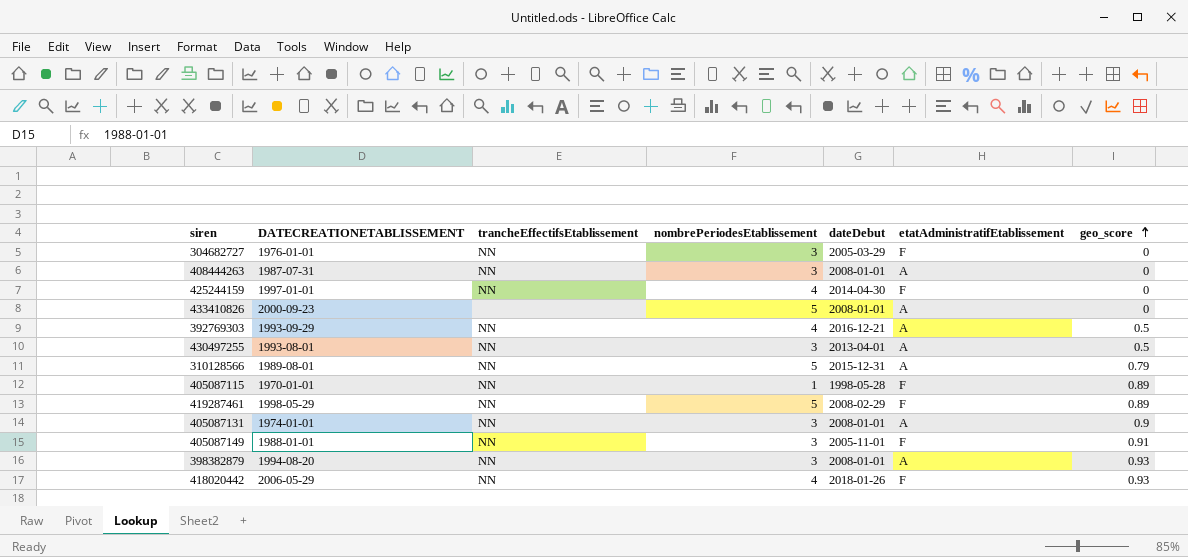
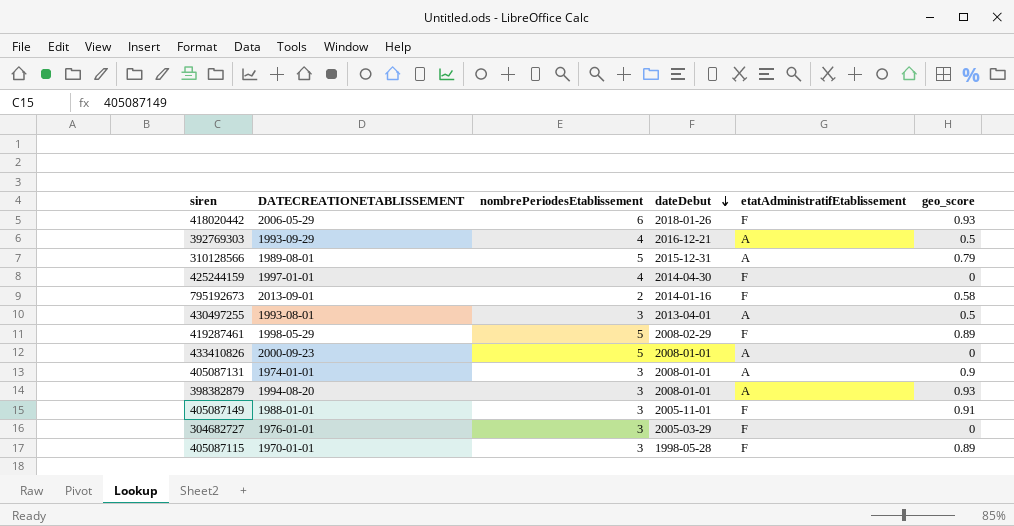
row order: geo_score ascending -> dateDebut descending
column trancheEffectifsEtablissement | position: 3 -> none
row 408444263: 1987-07-31 | NN | 3 | 2008-01-01 | A | 0 -> none
418020442 | nombrePeriodesEtablissement: 4 -> 6
row 795192673: none -> 2013-09-01 | 2 | 2014-01-16 | F | 0.58
405087115 | nombrePeriodesEtablissement: 1 -> 3

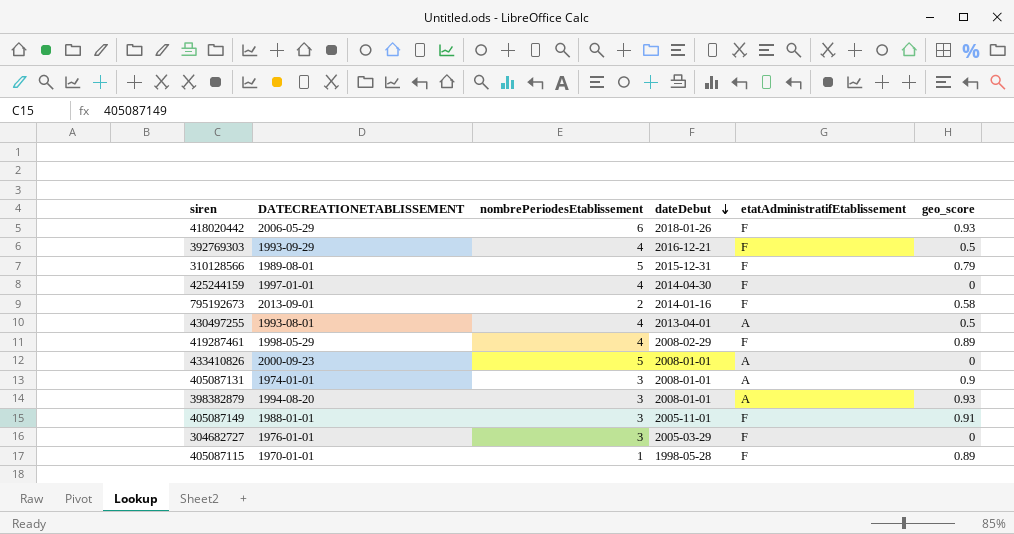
392769303 | etatAdministratifEtablissement: A -> F
310128566 | etatAdministratifEtablissement: A -> F
430497255 | nombrePeriodesEtablissement: 3 -> 4
419287461 | nombrePeriodesEtablissement: 5 -> 4
405087115 | nombrePeriodesEtablissement: 3 -> 1

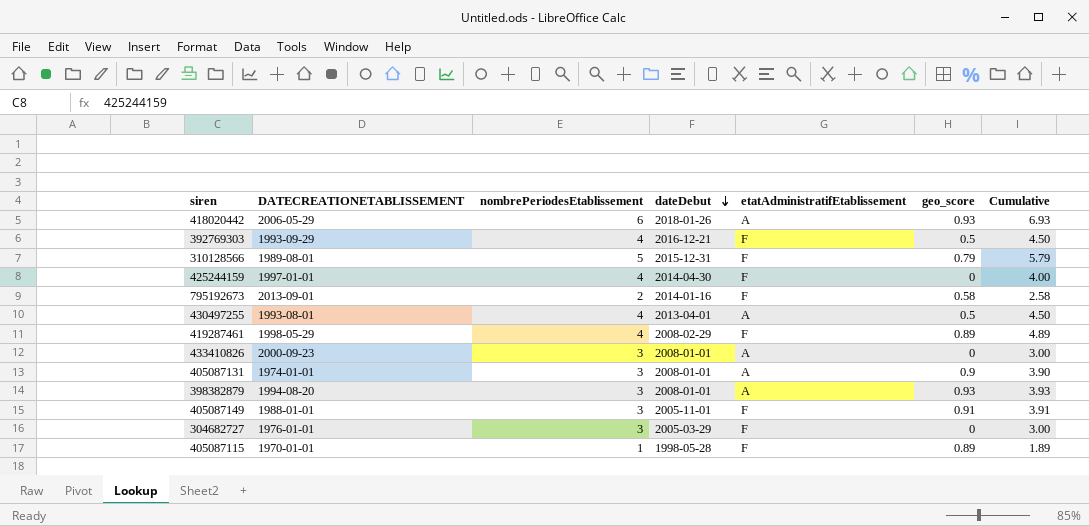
column Cumulative | formula: none -> [nombrePeriodesEtablissement] + [geo_score]
418020442 | etatAdministratifEtablissement: F -> A
433410826 | nombrePeriodesEtablissement: 5 -> 3

